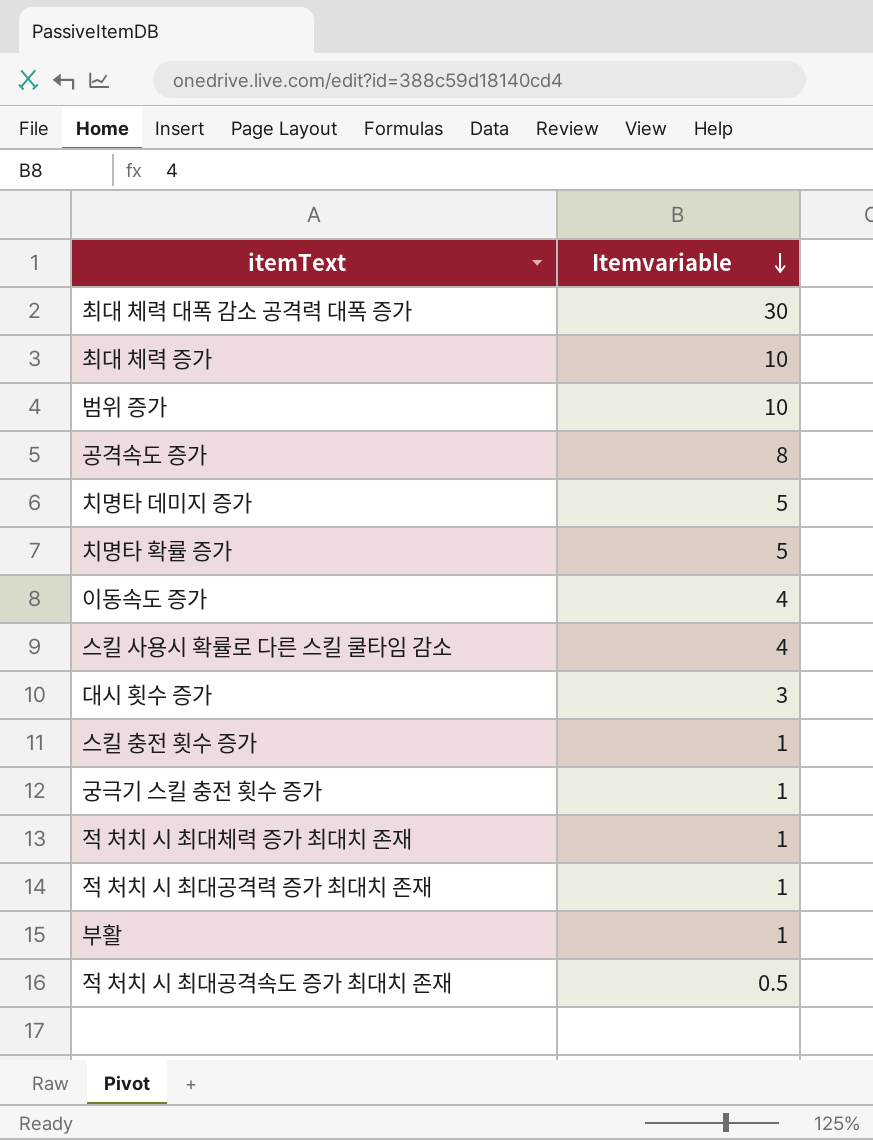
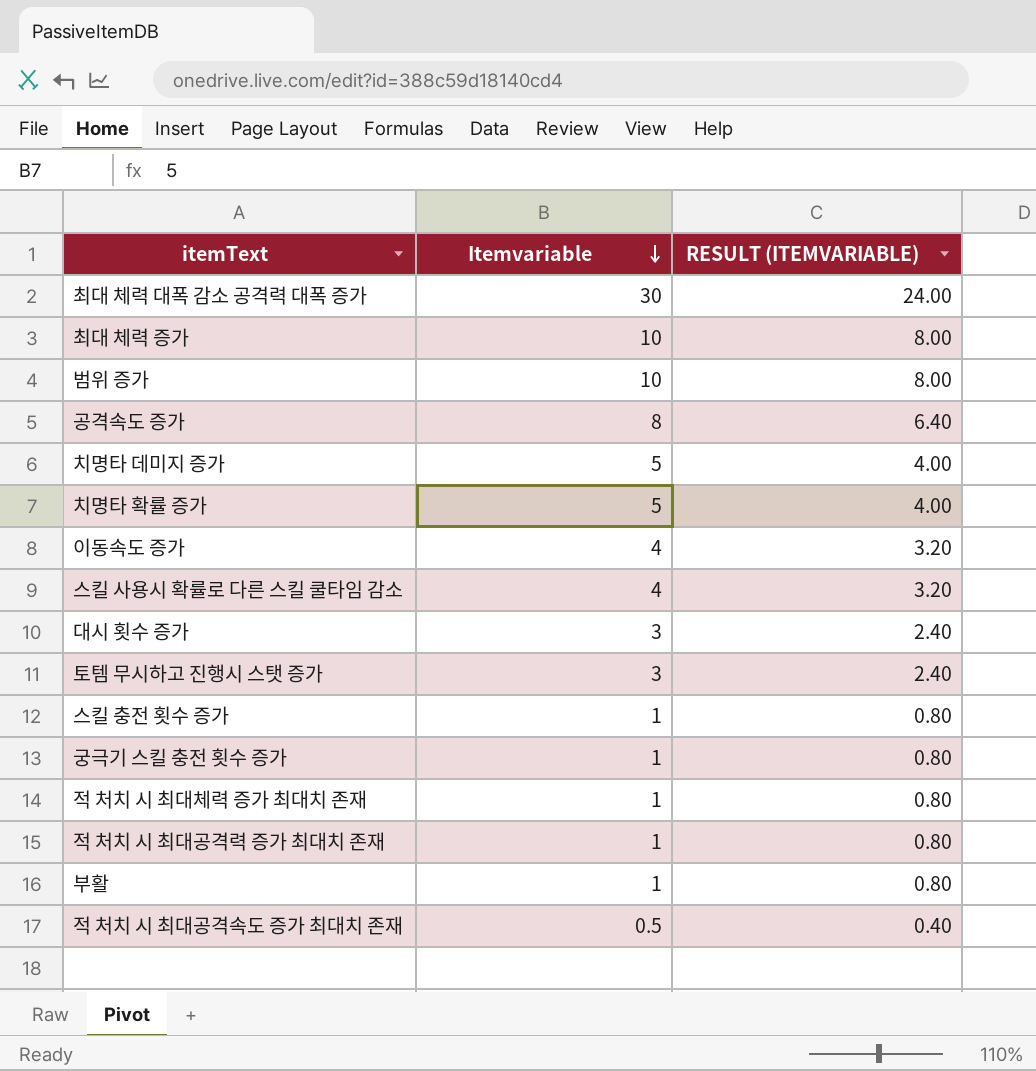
column RESULT (ITEMVARIABLE) | formula: none -> [Itemvariable] * 0.8
row 토템 무시하고 진행시 스탯 증가: none -> 3 | 2.40

